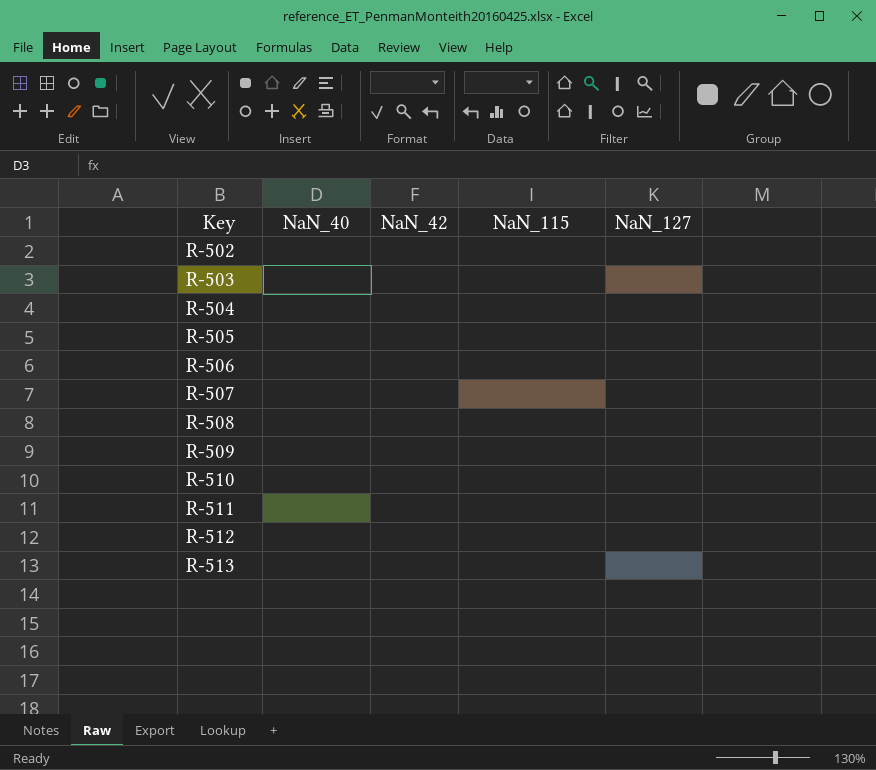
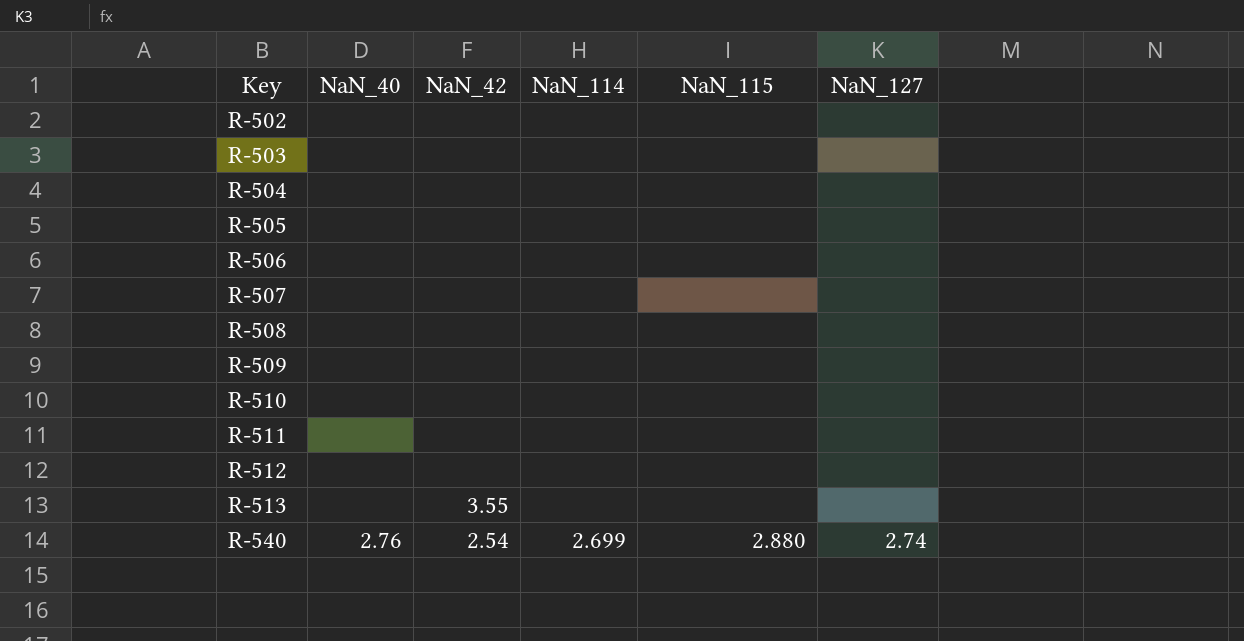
column NaN_114 | position: none -> 4
R-513 | NaN_42: none -> 3.55
row R-540: none -> 2.76 | 2.54 | 2.699 | 2.880 | 2.74

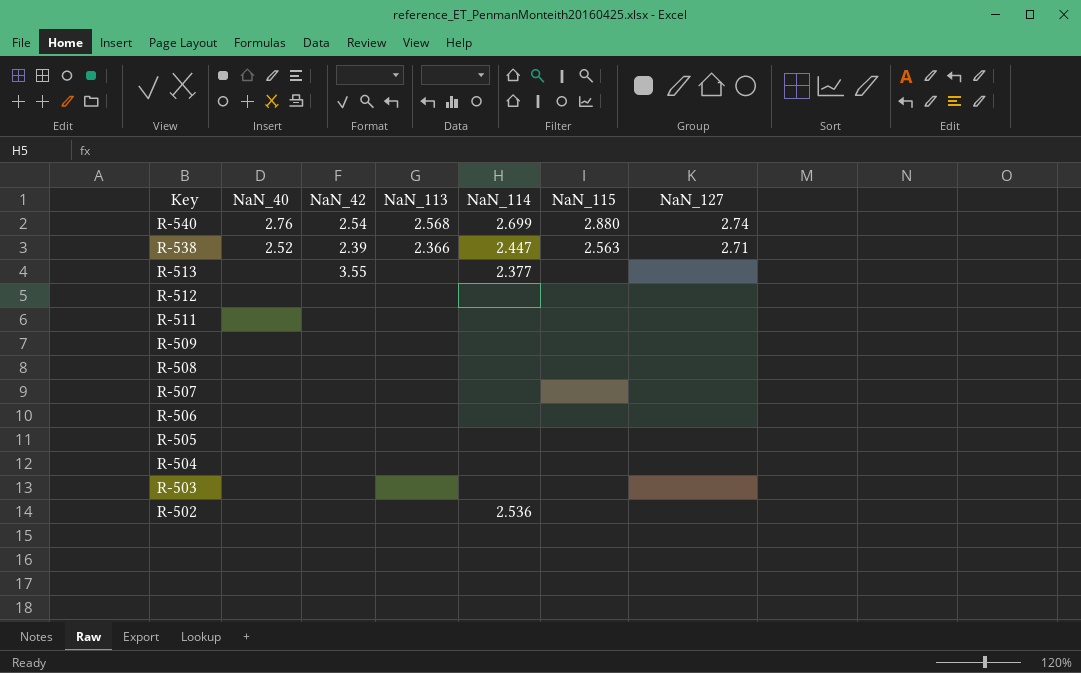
row order: Key ascending -> Key descending
column NaN_113 | position: none -> 4
row R-510: none | none | none | none | none -> none
row R-538: none -> 2.52 | 2.39 | 2.366 | 2.447 | 2.563 | 2.71
R-513 | NaN_114: none -> 2.377
R-502 | NaN_114: none -> 2.536

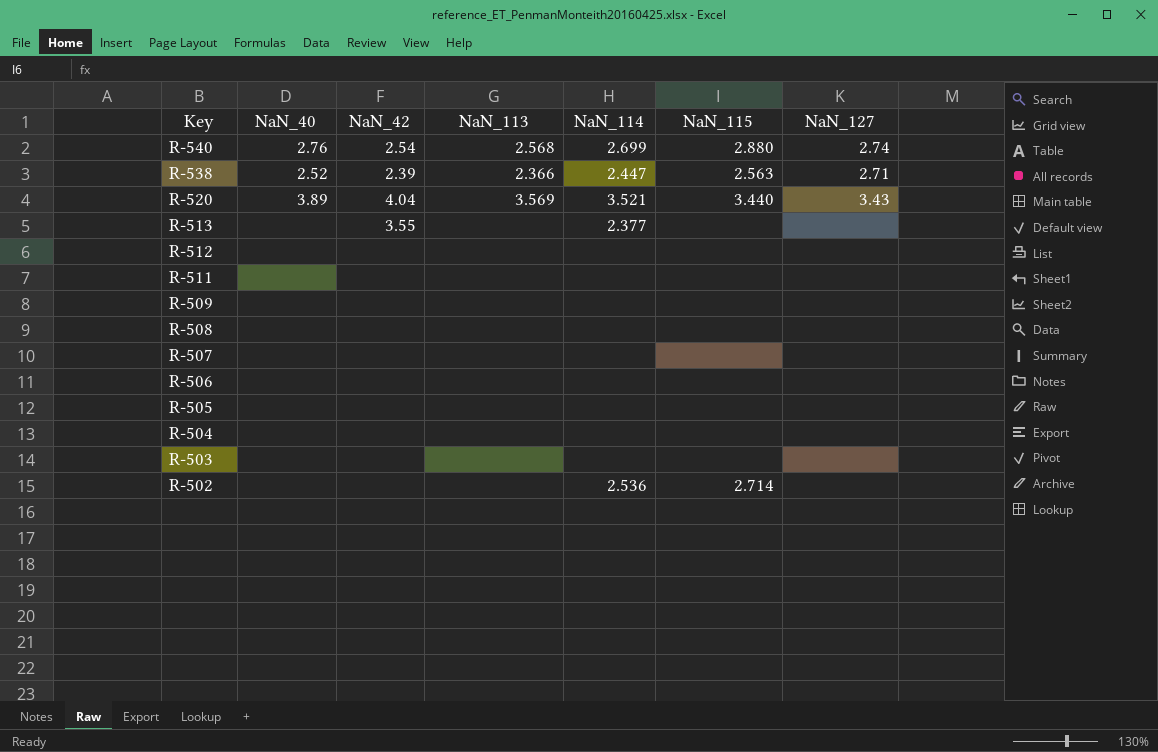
row R-520: none -> 3.89 | 4.04 | 3.569 | 3.521 | 3.440 | 3.43
R-502 | NaN_115: none -> 2.714

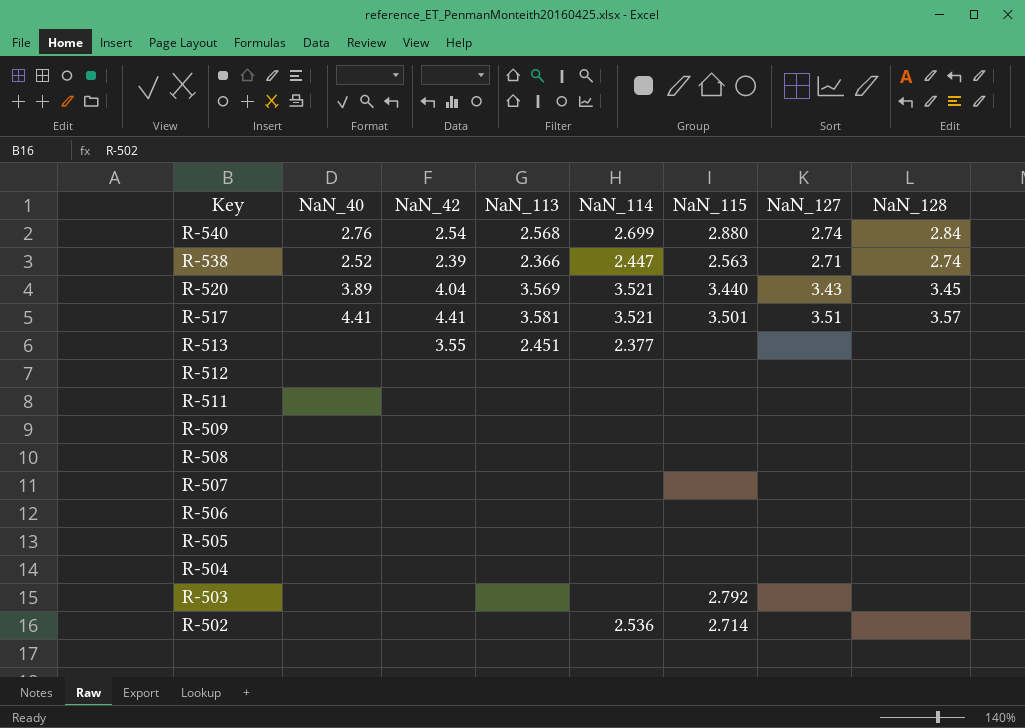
column NaN_128 | position: none -> 8
row R-517: none -> 4.41 | 4.41 | 3.581 | 3.521 | 3.501 | 3.51 | 3.57
R-513 | NaN_113: none -> 2.451
R-503 | NaN_115: none -> 2.792

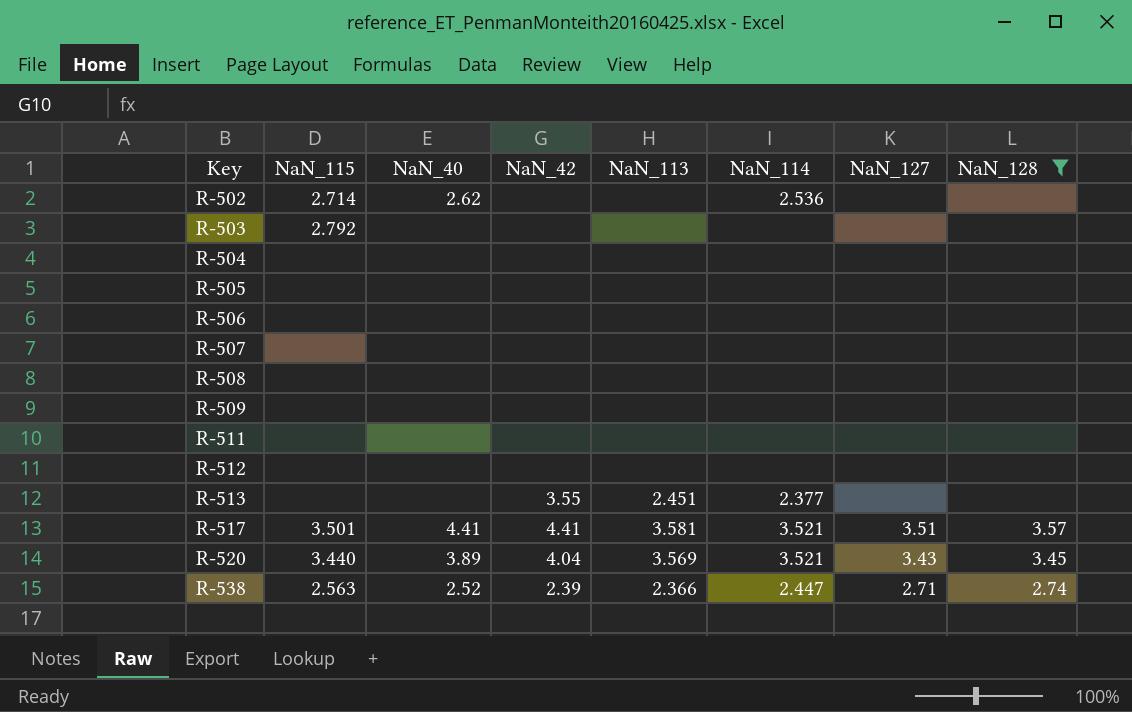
filter: none -> NaN_128 != 2.84
row order: Key descending -> Key ascending
column NaN_115 | position: 6 -> 2
R-502 | NaN_40: none -> 2.62

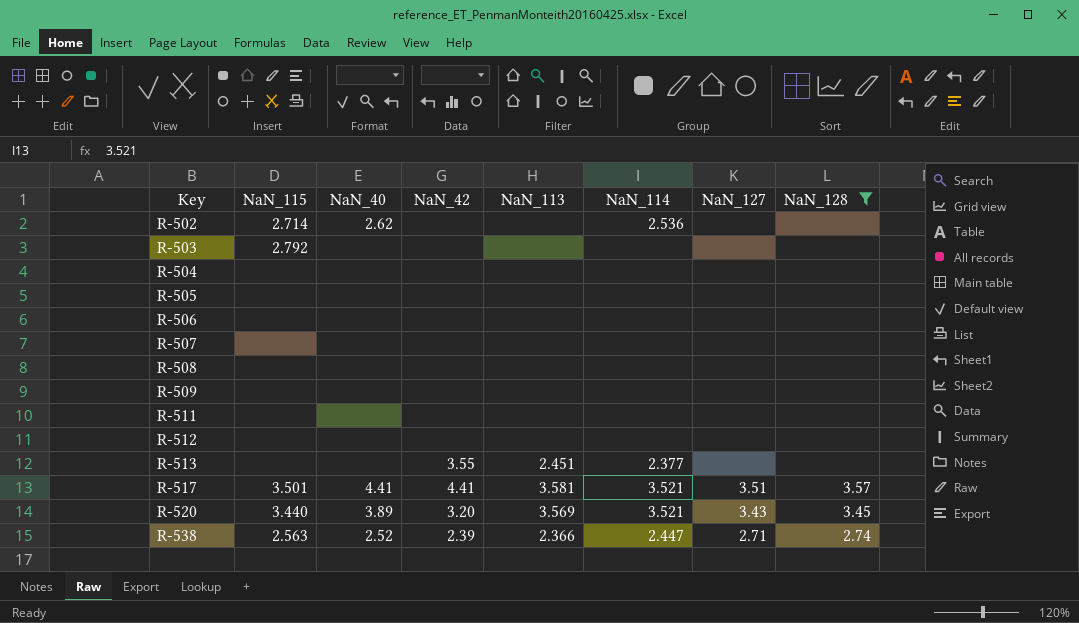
R-520 | NaN_42: 4.04 -> 3.20

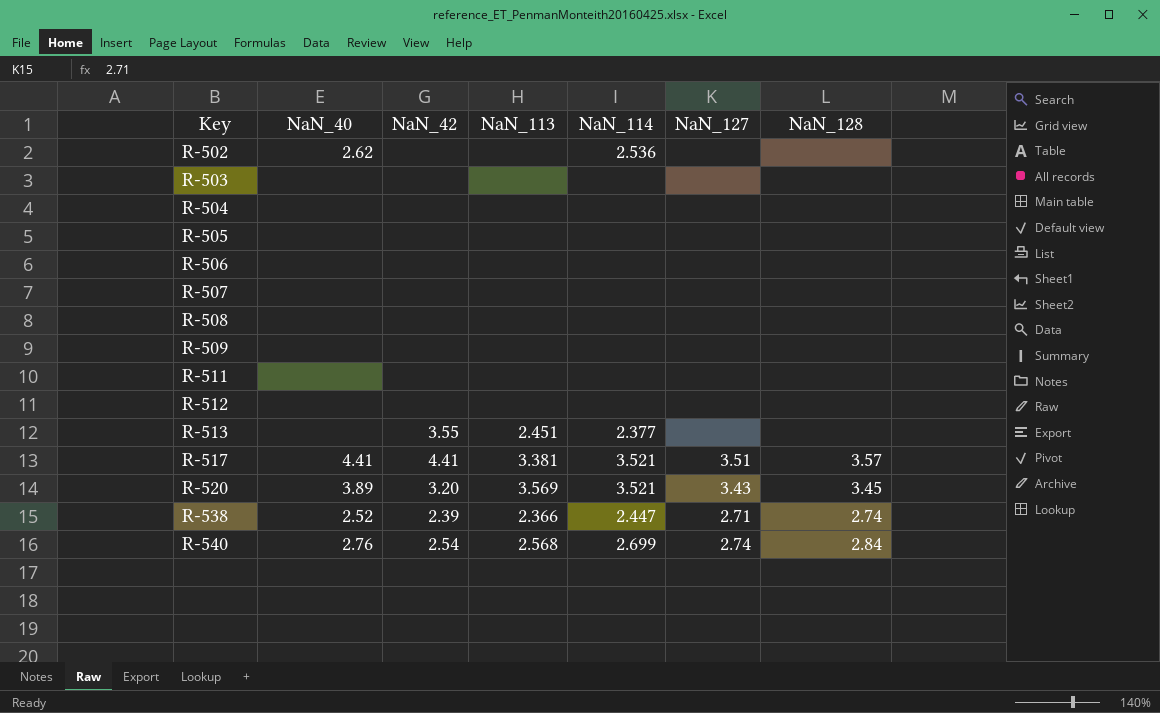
filter: NaN_128 != 2.84 -> none
column NaN_115 | position: 2 -> none
R-517 | NaN_113: 3.581 -> 3.381

